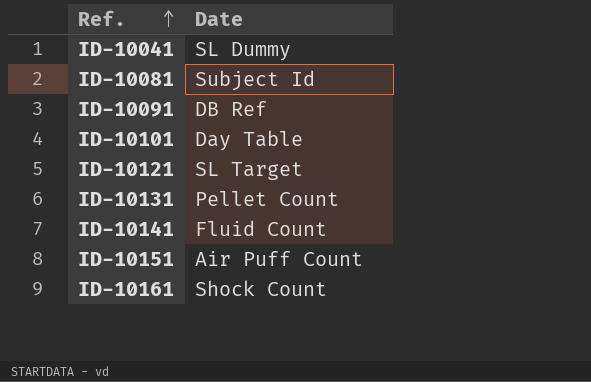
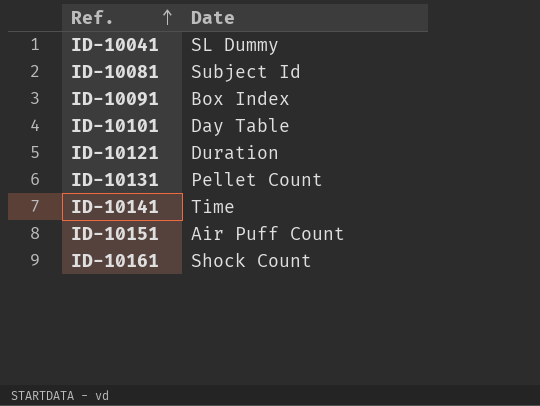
ID-10091 | Date: DB Ref -> Box Index
ID-10121 | Date: SL Target -> Duration
ID-10141 | Date: Fluid Count -> Time

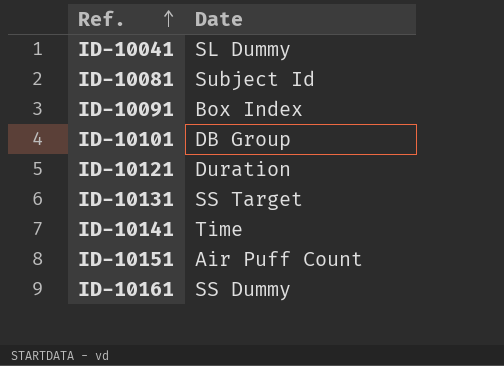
ID-10101 | Date: Day Table -> DB Group
ID-10131 | Date: Pellet Count -> SS Target
ID-10161 | Date: Shock Count -> SS Dummy

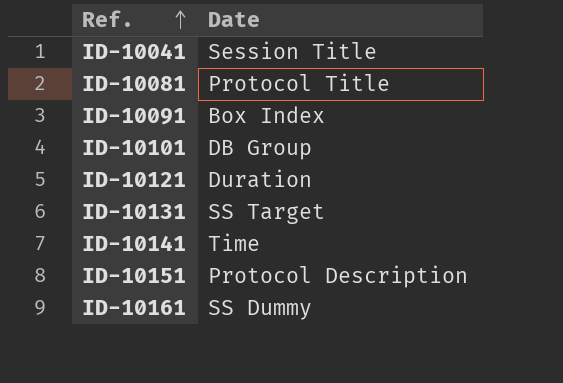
ID-10041 | Date: SL Dummy -> Session Title
ID-10081 | Date: Subject Id -> Protocol Title
ID-10151 | Date: Air Puff Count -> Protocol Description

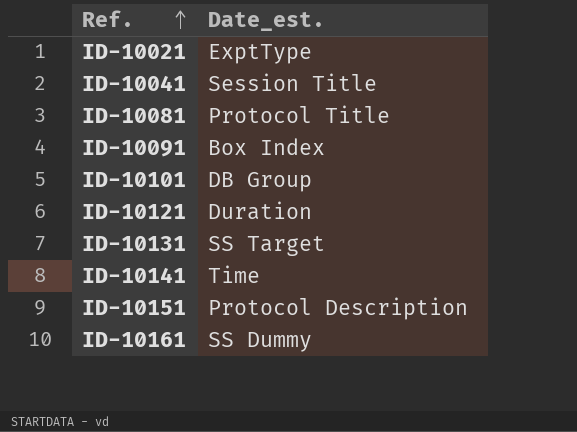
column name: Date -> Date_est.
row ID-10021: none -> ExptType

